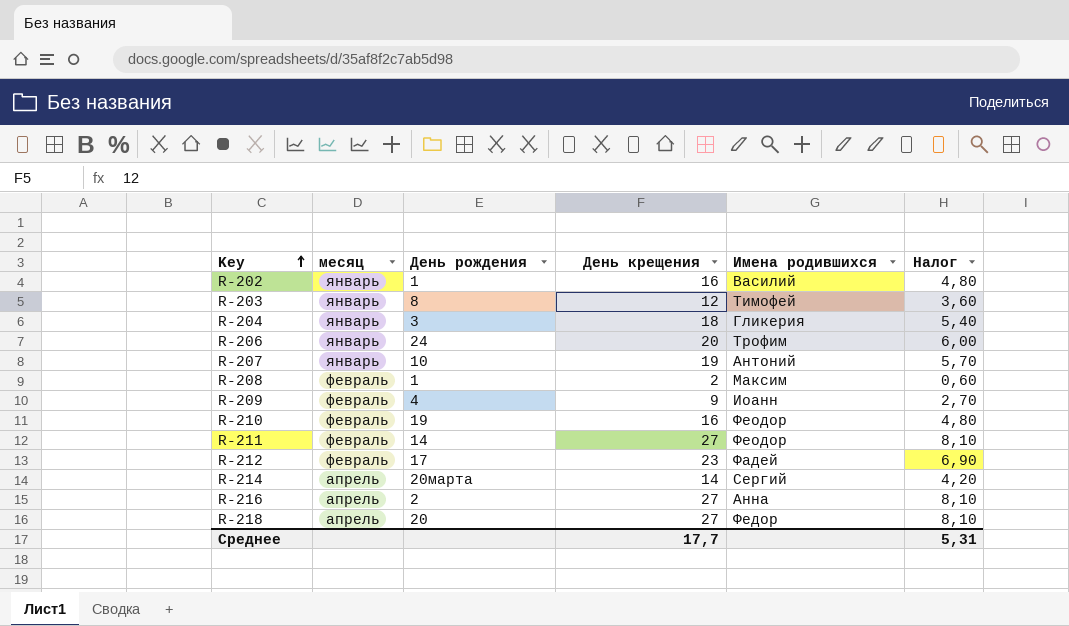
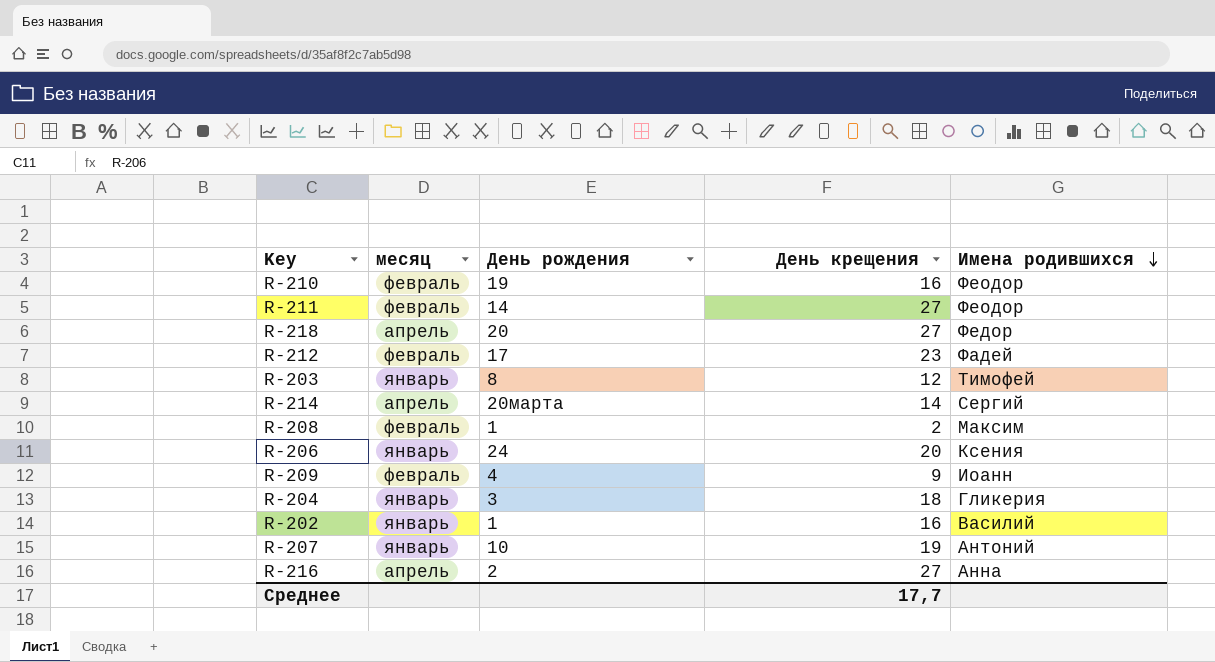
row order: Key ascending -> Имена родившихся descending
column Налог | formula: [День крещения] * 0,3 -> none
R-206 | Имена родившихся: Трофим -> Ксения

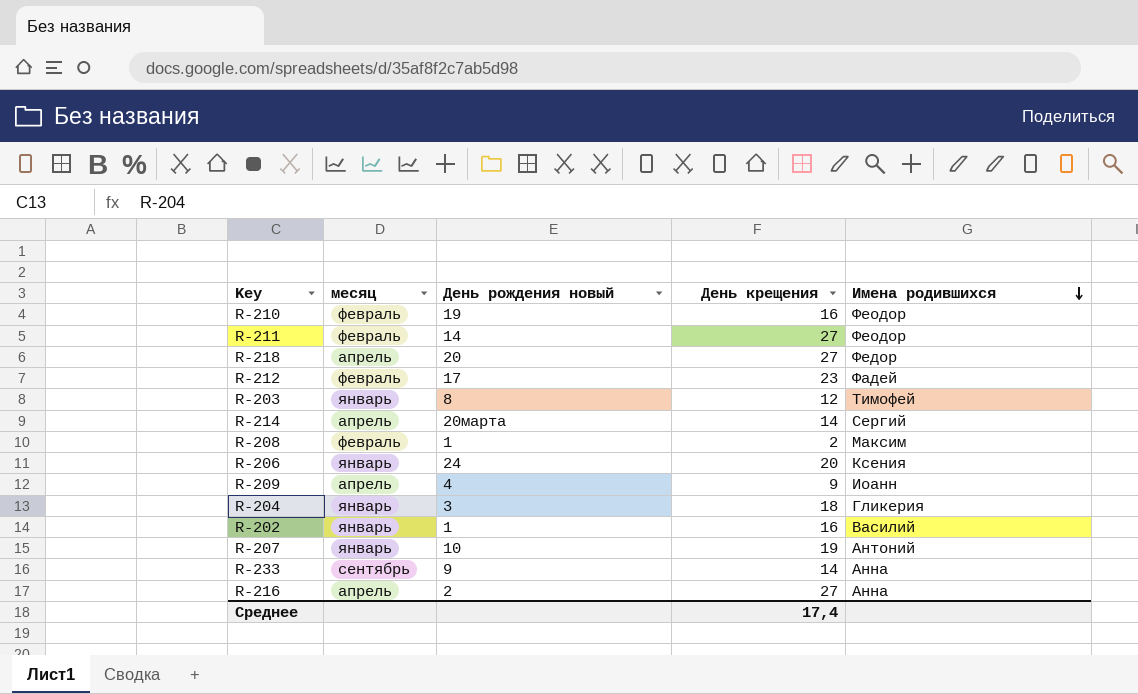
column name: День рождения -> День рождения новый
R-209 | месяц: февраль -> апрель
row R-233: none -> сентябрь | 9 | 14 | Анна
Среднее | День крещения: 17,7 -> 17,4

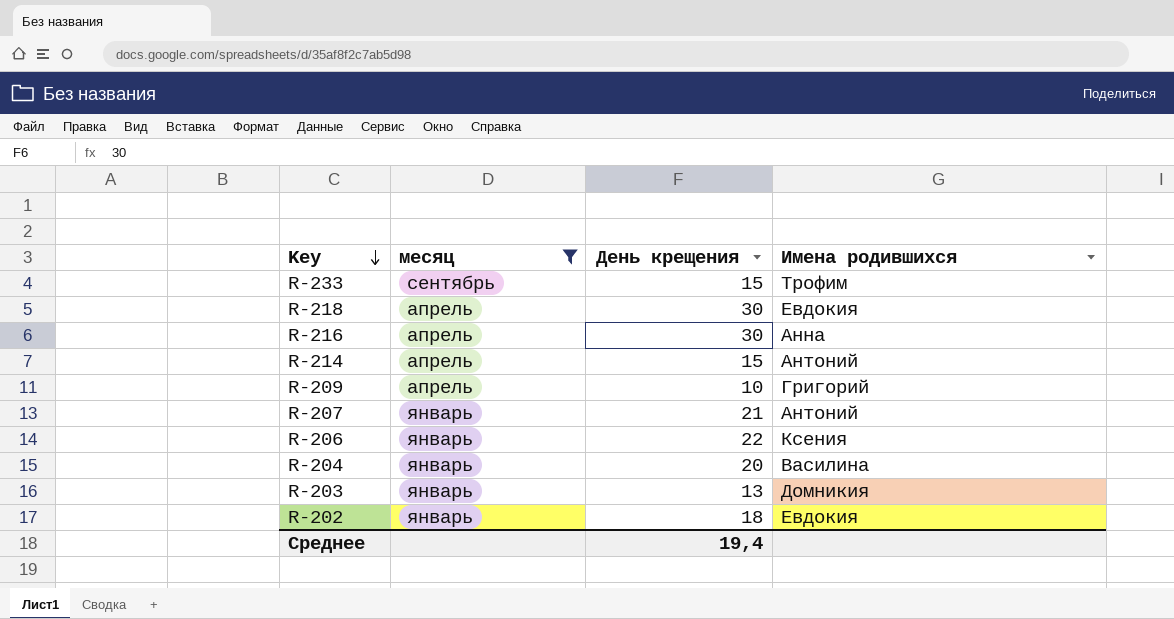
filter: none -> месяц != февраль
row order: Имена родившихся descending -> Key descending
column День рождения новый | position: 3 -> none
R-233 | День крещения: 14 -> 15
R-233 | Имена родившихся: Анна -> Трофим
R-218 | День крещения: 27 -> 30
R-218 | Имена родившихся: Федор -> Евдокия
R-216 | День крещения: 27 -> 30
R-214 | День крещения: 14 -> 15
R-214 | Имена родившихся: Сергий -> Антоний
R-209 | День крещения: 9 -> 10
R-209 | Имена родившихся: Иоанн -> Григорий
R-207 | День крещения: 19 -> 21
R-206 | День крещения: 20 -> 22
R-204 | День крещения: 18 -> 20
R-204 | Имена родившихся: Гликерия -> Василина
R-203 | День крещения: 12 -> 13
R-203 | Имена родившихся: Тимофей -> Домникия
R-202 | День крещения: 16 -> 18
R-202 | Имена родившихся: Василий -> Евдокия
Среднее | День крещения: 17,4 -> 19,4

